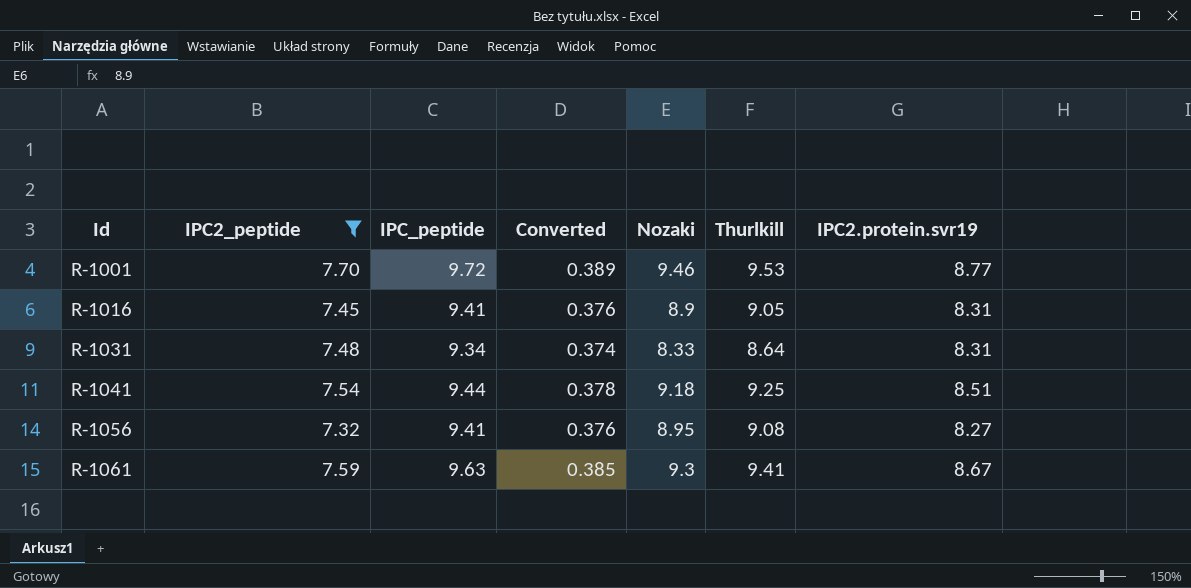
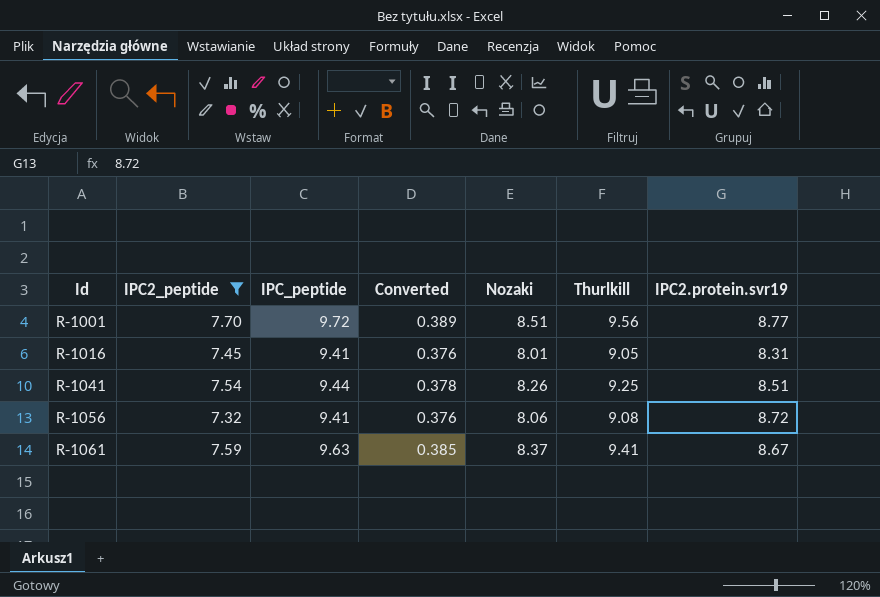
row R-1031: 7.48 | 9.34 | 0.374 | 8.33 | 8.64 | 8.31 -> none
R-1001 | Nozaki: 9.46 -> 8.51
R-1001 | Thurlkill: 9.53 -> 9.56
R-1016 | Nozaki: 8.9 -> 8.01
R-1041 | Nozaki: 9.18 -> 8.26
R-1056 | Nozaki: 8.95 -> 8.06
R-1056 | IPC2.protein.svr19: 8.27 -> 8.72
R-1061 | Nozaki: 9.3 -> 8.37

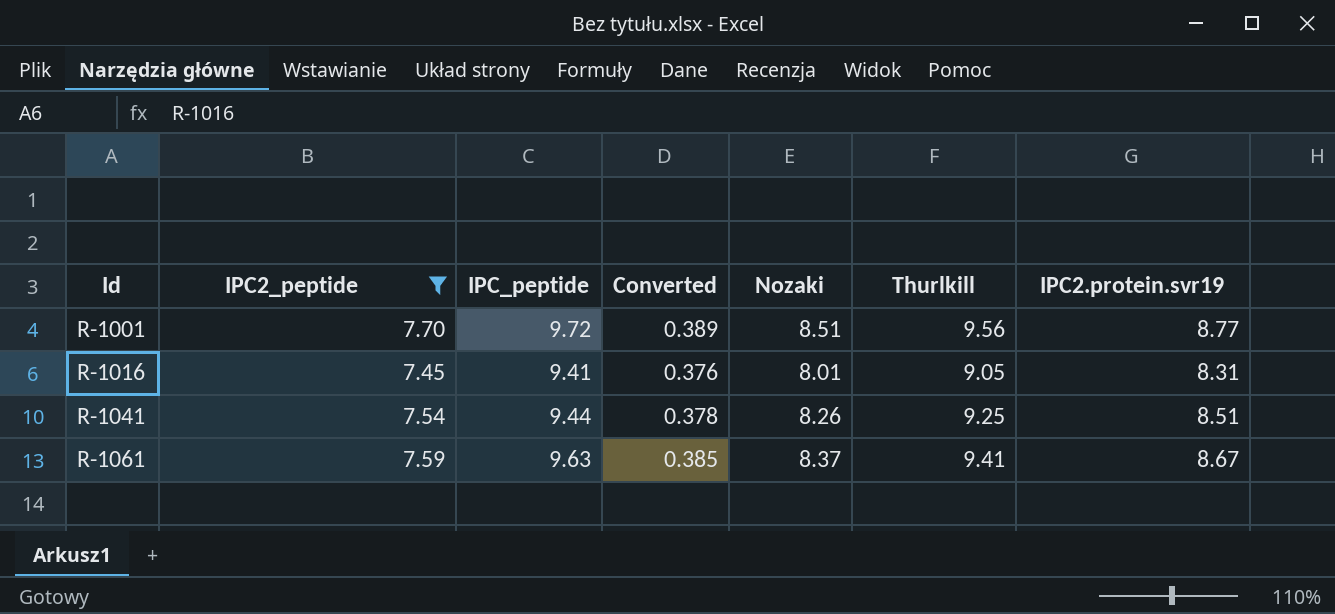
row R-1056: 7.32 | 9.41 | 0.376 | 8.06 | 9.08 | 8.72 -> none

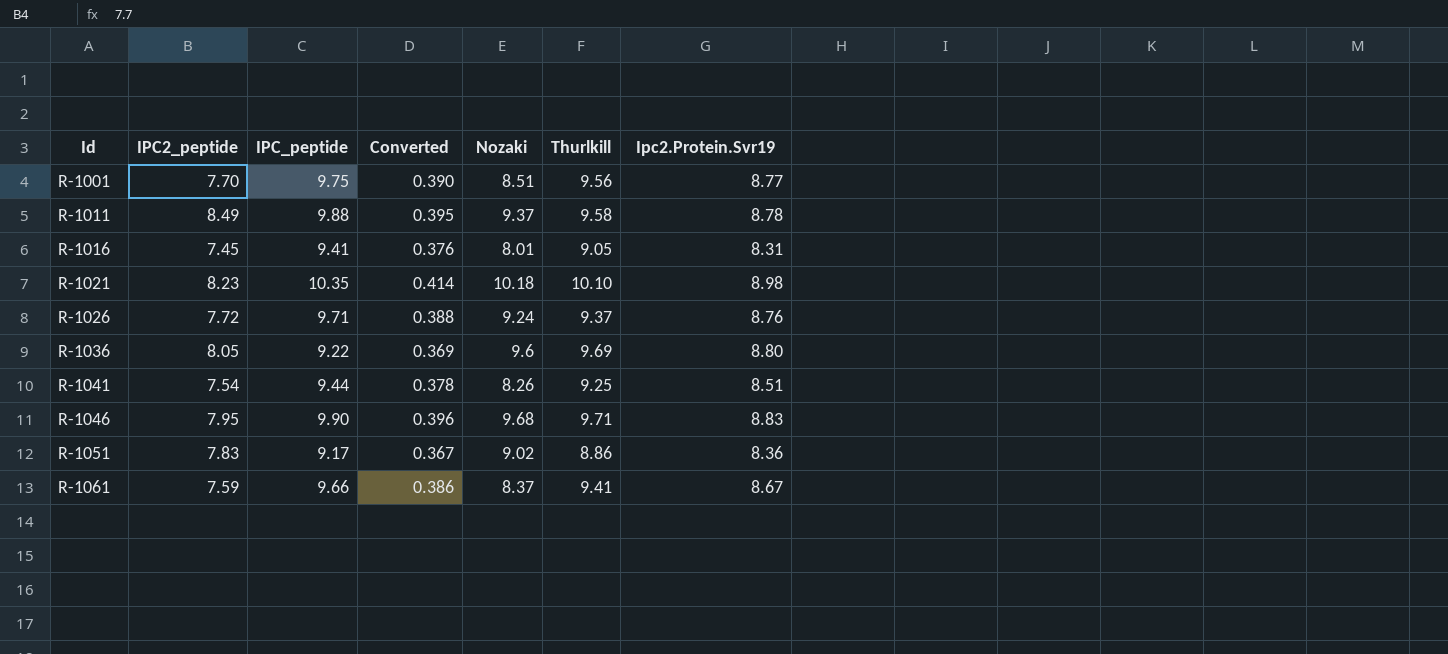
filter: IPC2_peptide <= 7.70 -> none
column name: IPC2.protein.svr19 -> Ipc2.Protein.Svr19
R-1001 | IPC_peptide: 9.72 -> 9.75
R-1001 | Converted: 0.389 -> 0.390
R-1061 | IPC_peptide: 9.63 -> 9.66
R-1061 | Converted: 0.385 -> 0.386

